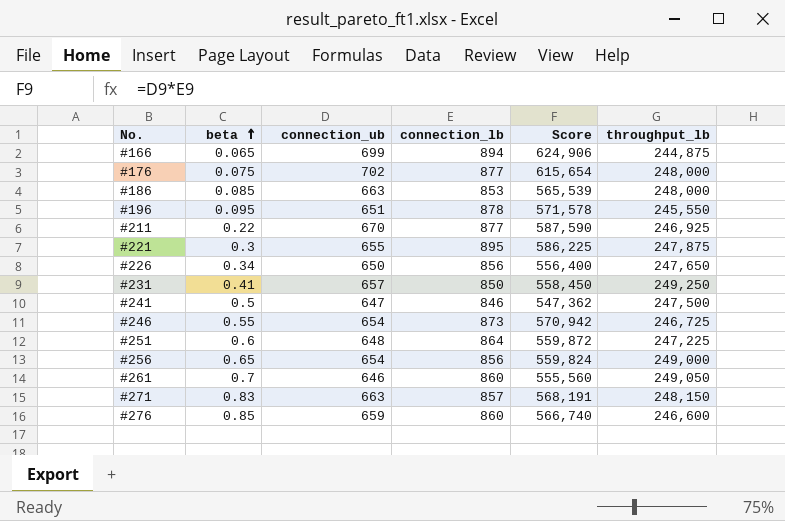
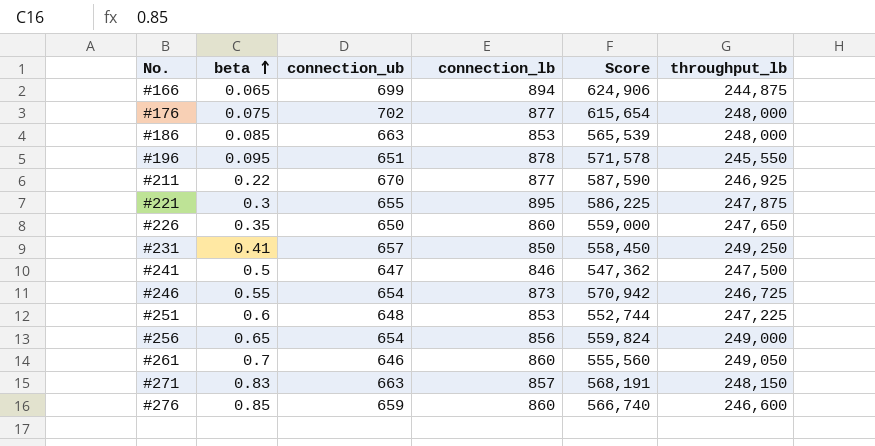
#226 | beta: 0.34 -> 0.35
#226 | connection_lb: 856 -> 860
#226 | Score: 556,400 -> 559,000
#251 | connection_lb: 864 -> 853
#251 | Score: 559,872 -> 552,744

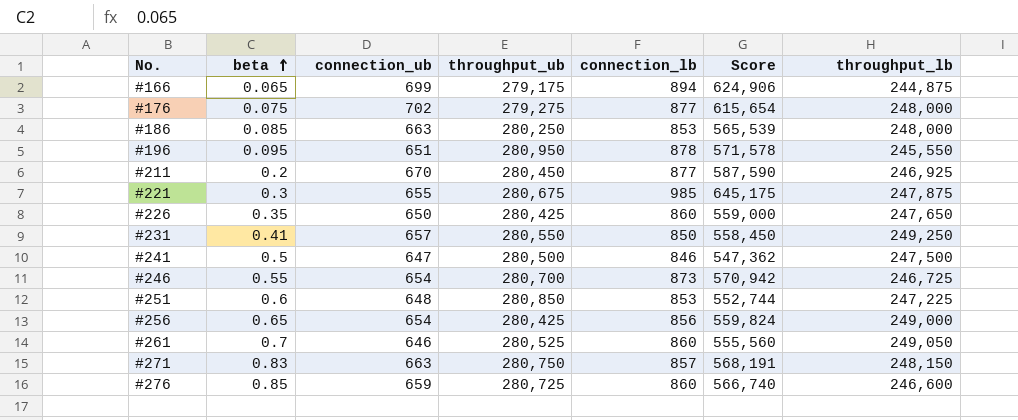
column throughput_ub | position: none -> 4
#211 | beta: 0.22 -> 0.2
#221 | connection_lb: 895 -> 985
#221 | Score: 586,225 -> 645,175

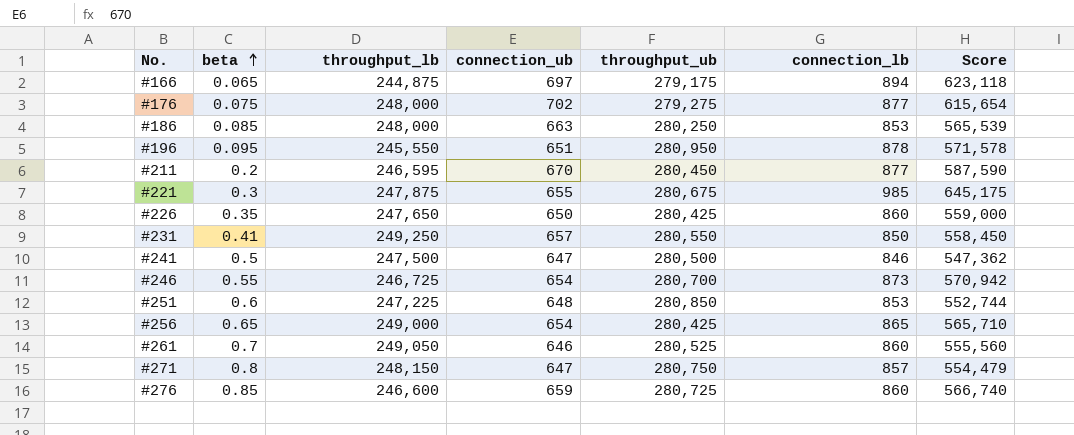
column throughput_lb | position: 7 -> 3
#166 | connection_ub: 699 -> 697
#166 | Score: 624,906 -> 623,118
#211 | throughput_lb: 246,925 -> 246,595
#256 | connection_lb: 856 -> 865
#256 | Score: 559,824 -> 565,710
#271 | beta: 0.83 -> 0.8
#271 | connection_ub: 663 -> 647
#271 | Score: 568,191 -> 554,479

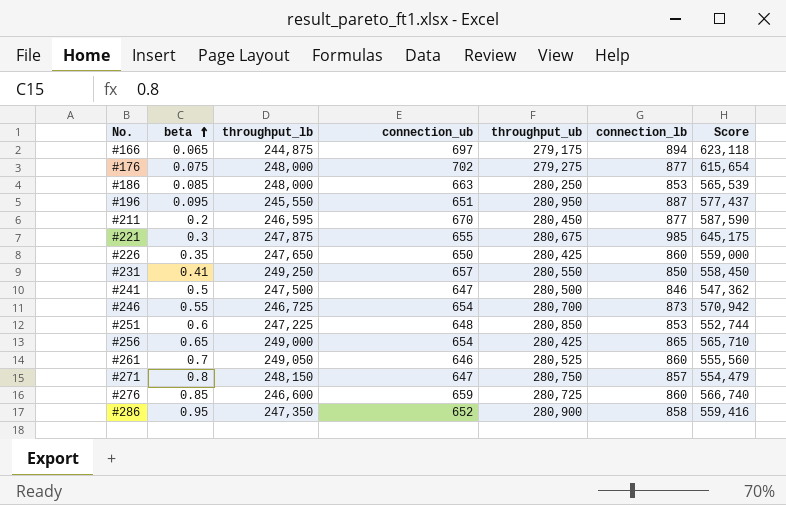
#196 | connection_lb: 878 -> 887
#196 | Score: 571,578 -> 577,437
row #286: none -> 0.95 | 247,350 | 652 | 280,900 | 858 | 559,416

